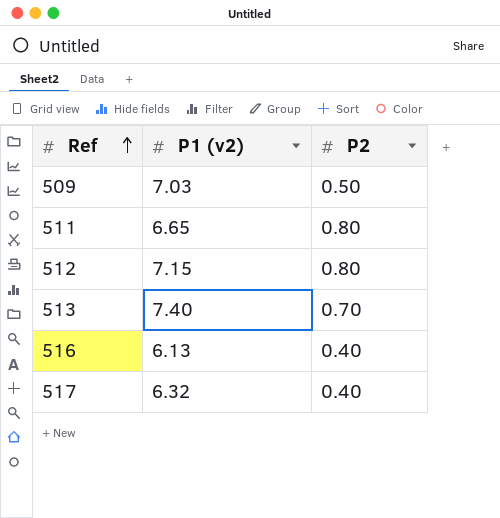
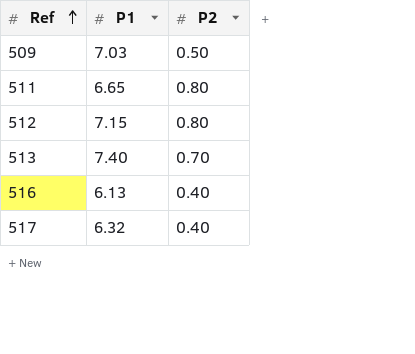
column name: P1 (v2) -> P1

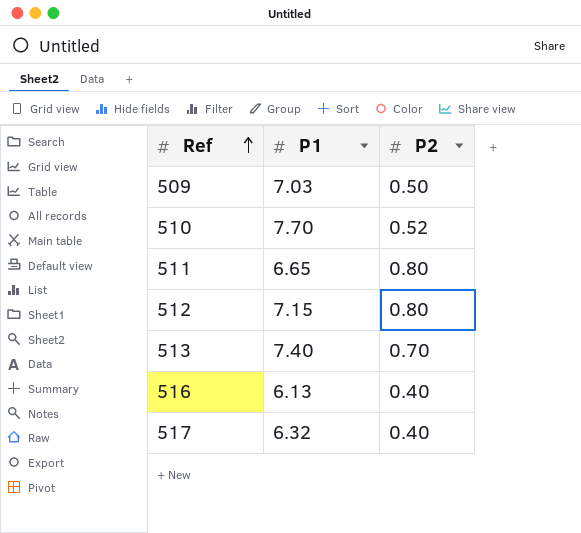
row 510: none -> 7.70 | 0.52

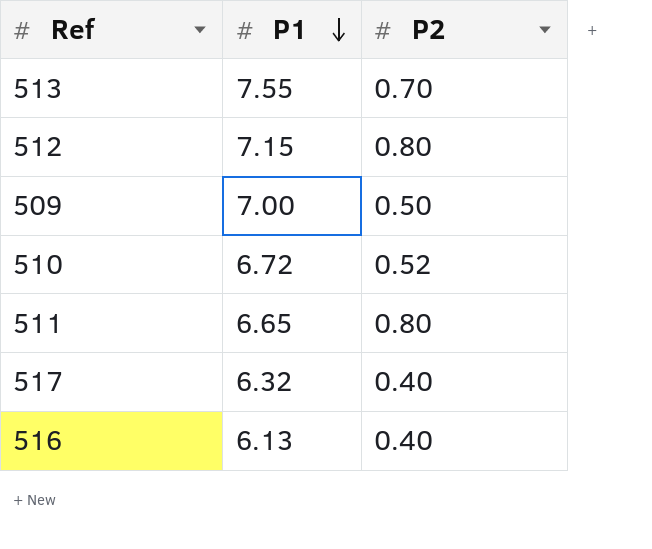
row order: Ref ascending -> P1 descending
513 | P1: 7.40 -> 7.55
509 | P1: 7.03 -> 7.00
510 | P1: 7.70 -> 6.72

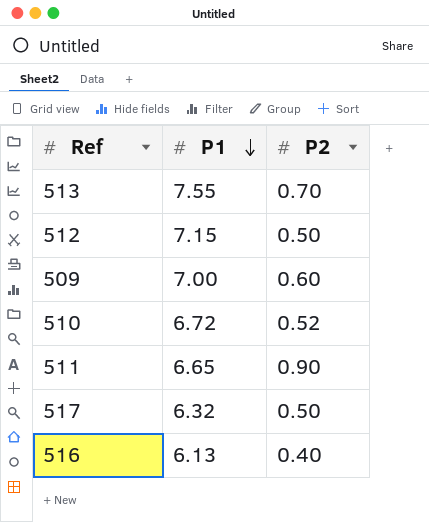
512 | P2: 0.80 -> 0.50
509 | P2: 0.50 -> 0.60
511 | P2: 0.80 -> 0.90
517 | P2: 0.40 -> 0.50

